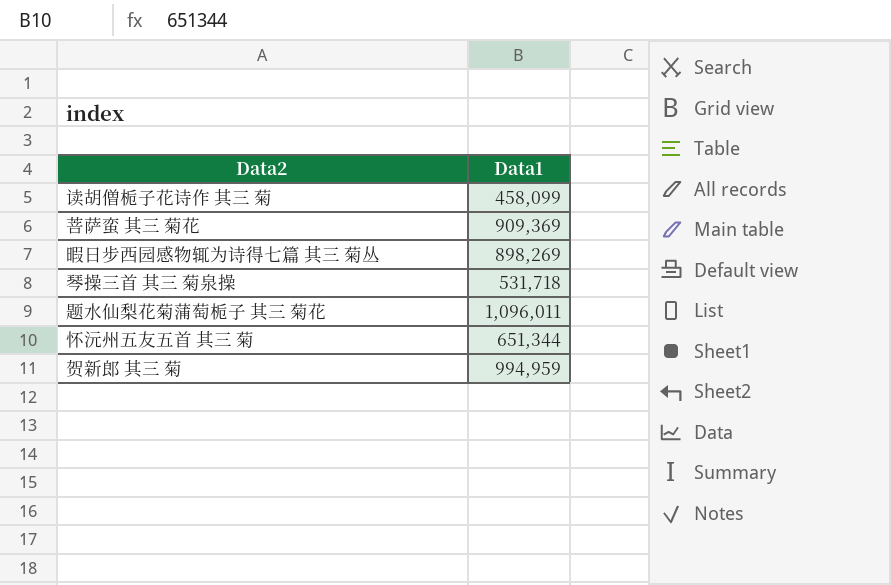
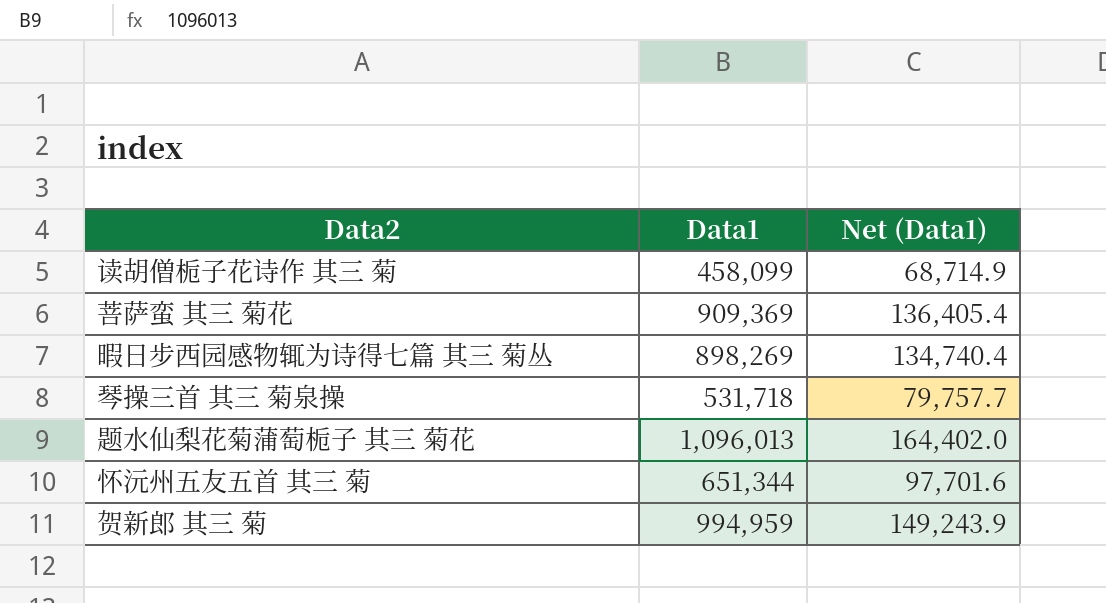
column Net (Data1) | formula: none -> [Data1] * 0.15
题水仙梨花菊蒲萄栀子 其三 菊花 | Data1: 1,096,011 -> 1,096,013

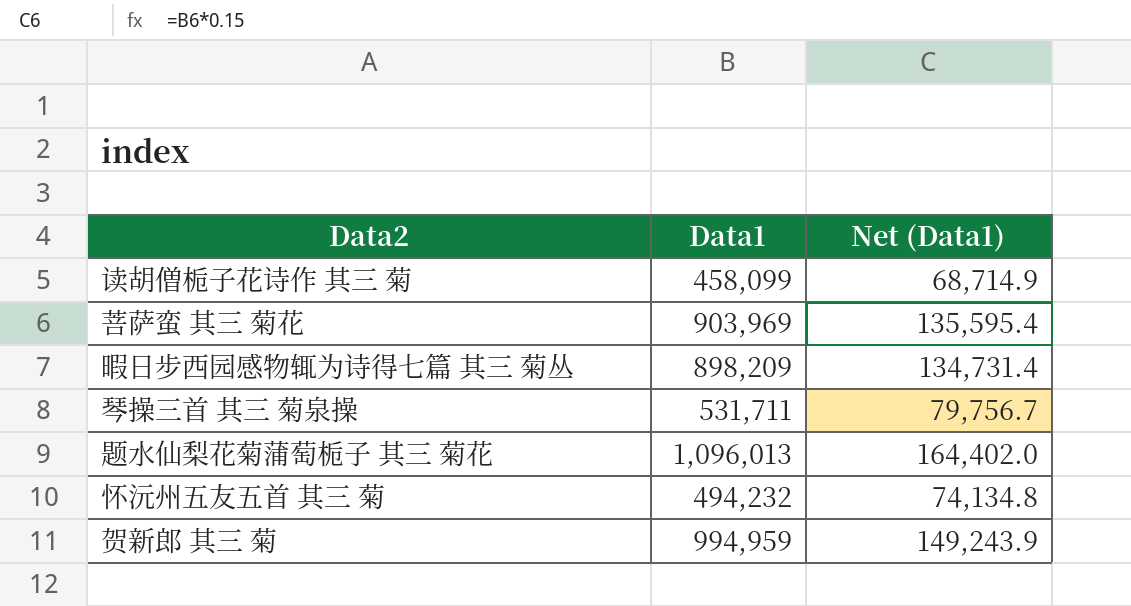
菩萨蛮 其三 菊花 | Data1: 909,369 -> 903,969
菩萨蛮 其三 菊花 | Net (Data1): 136,405.4 -> 135,595.4
暇日步西园感物辄为诗得七篇 其三 菊丛 | Data1: 898,269 -> 898,209
暇日步西园感物辄为诗得七篇 其三 菊丛 | Net (Data1): 134,740.4 -> 134,731.4
琴操三首 其三 菊泉操 | Data1: 531,718 -> 531,711
琴操三首 其三 菊泉操 | Net (Data1): 79,757.7 -> 79,756.7
怀沅州五友五首 其三 菊 | Data1: 651,344 -> 494,232
怀沅州五友五首 其三 菊 | Net (Data1): 97,701.6 -> 74,134.8

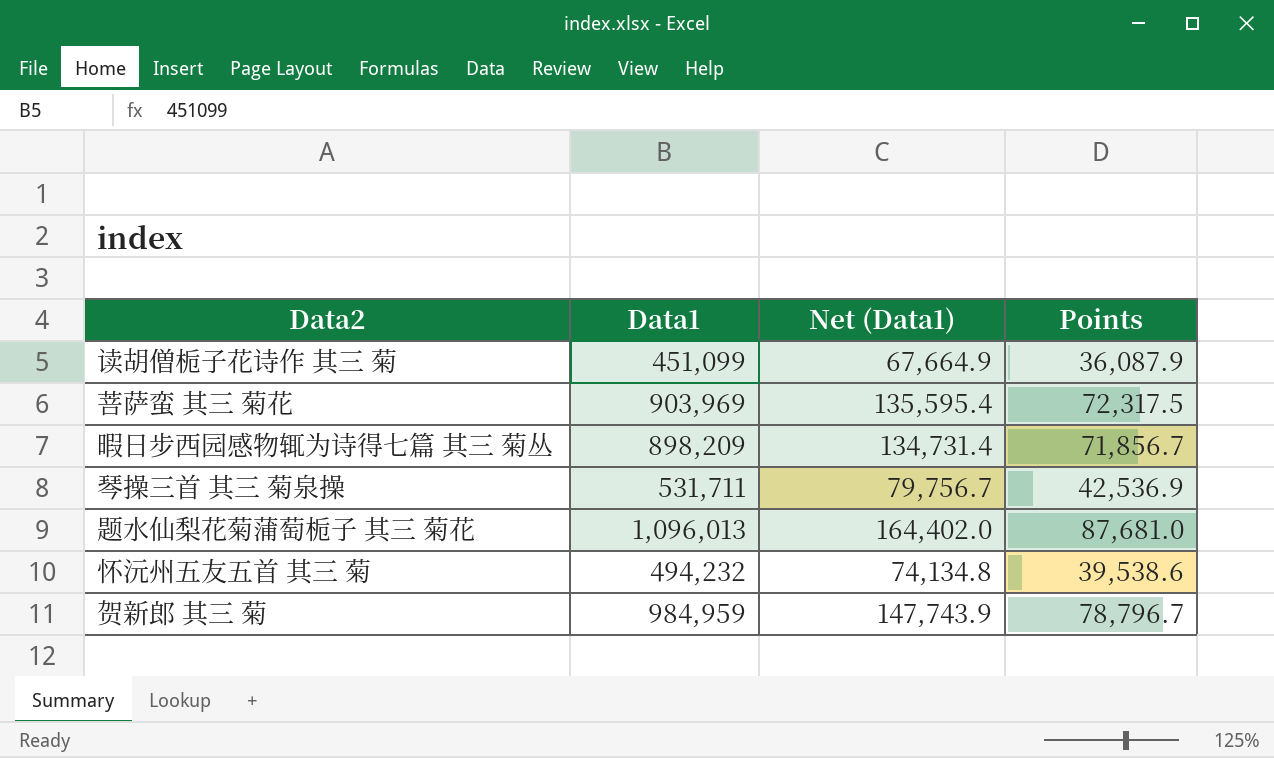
column Points | formula: none -> [Data1] * 0.08
读胡僧栀子花诗作 其三 菊 | Data1: 458,099 -> 451,099
读胡僧栀子花诗作 其三 菊 | Net (Data1): 68,714.9 -> 67,664.9
贺新郎 其三 菊 | Data1: 994,959 -> 984,959
贺新郎 其三 菊 | Net (Data1): 149,243.9 -> 147,743.9

